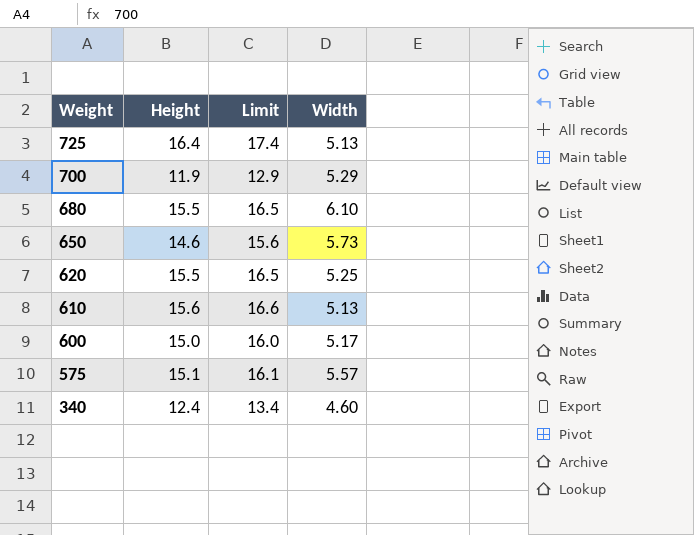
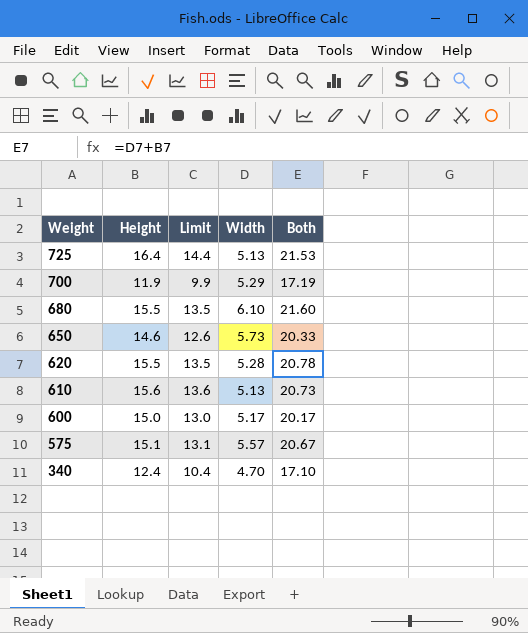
column Limit | formula: [Height] + 1 -> [Height] - 2
column Both | formula: none -> [Height] + [Width]
620 | Width: 5.25 -> 5.28
340 | Width: 4.60 -> 4.70

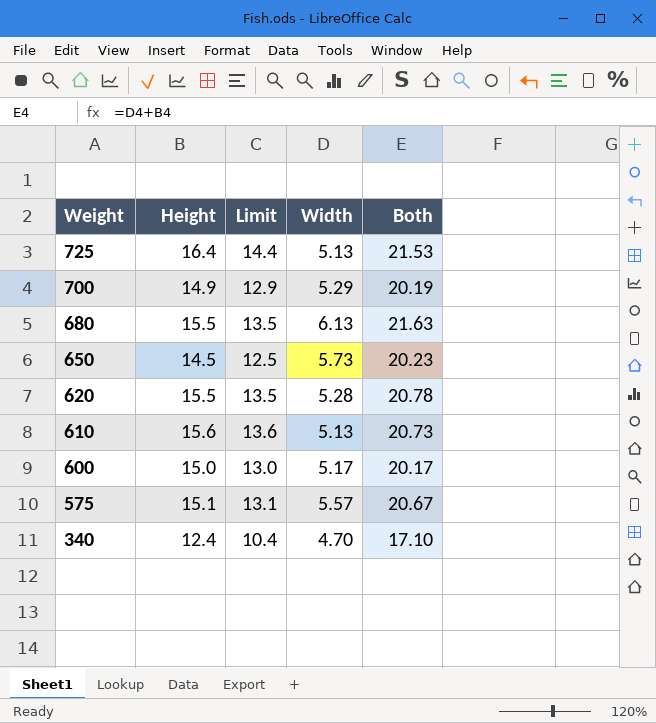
700 | Height: 11.9 -> 14.9
700 | Limit: 9.9 -> 12.9
700 | Both: 17.19 -> 20.19
680 | Width: 6.10 -> 6.13
680 | Both: 21.60 -> 21.63
650 | Height: 14.6 -> 14.5
650 | Limit: 12.6 -> 12.5
650 | Both: 20.33 -> 20.23

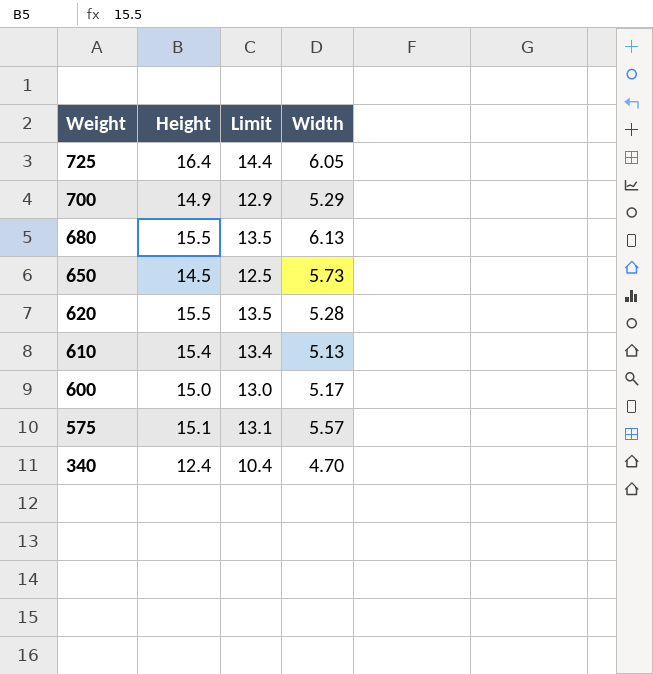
column Both | formula: [Height] + [Width] -> none
725 | Width: 5.13 -> 6.05
610 | Height: 15.6 -> 15.4
610 | Limit: 13.6 -> 13.4

